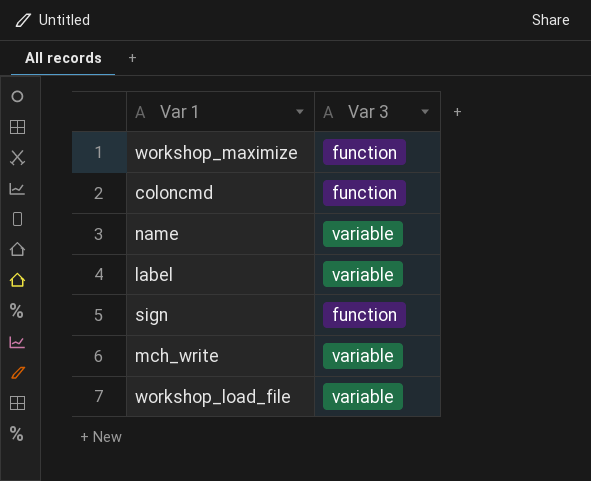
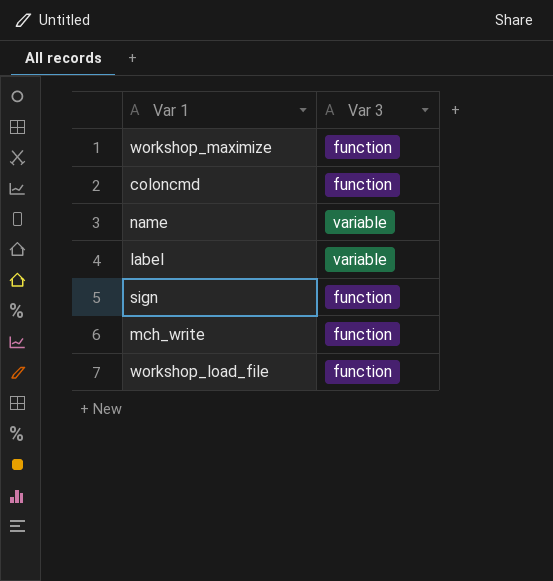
mch_write | Var 3: variable -> function
workshop_load_file | Var 3: variable -> function

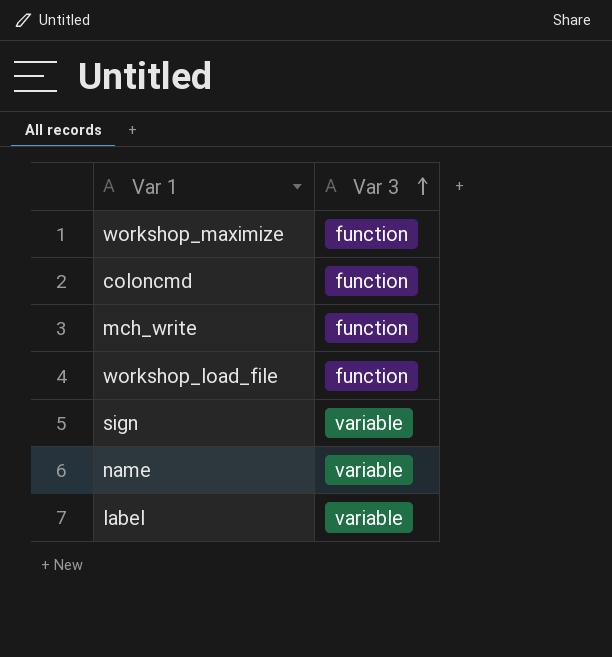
row order: none -> Var 3 ascending
sign | Var 3: function -> variable

